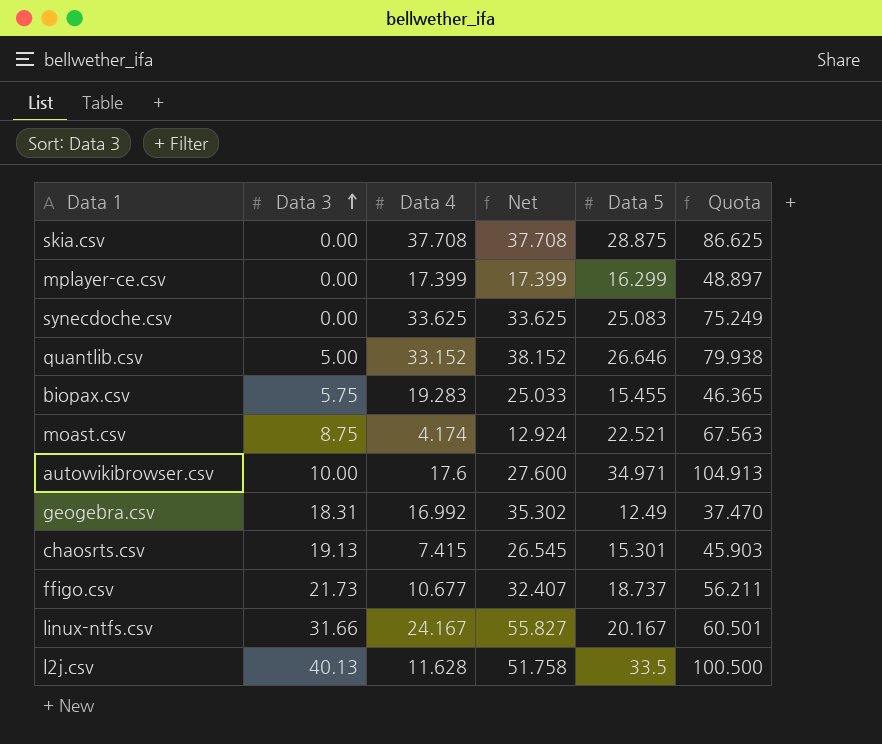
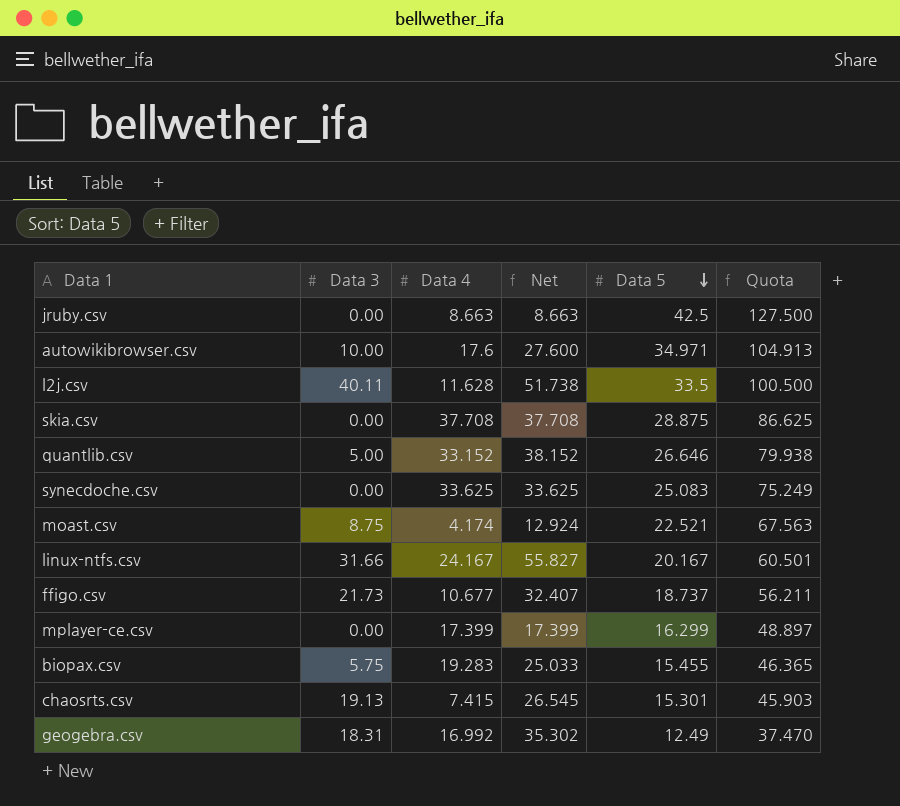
row order: Data 3 ascending -> Data 5 descending
row jruby.csv: none -> 0.00 | 8.663 | 8.663 | 42.5 | 127.500
l2j.csv | Data 3: 40.13 -> 40.11
l2j.csv | Net: 51.758 -> 51.738

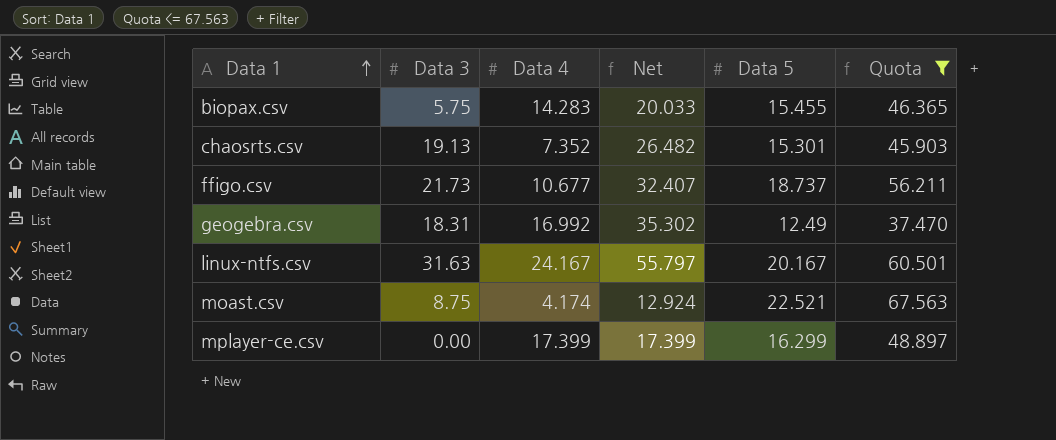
filter: none -> Quota <= 67.563
row order: Data 5 descending -> Data 1 ascending
biopax.csv | Data 4: 19.283 -> 14.283
biopax.csv | Net: 25.033 -> 20.033
chaosrts.csv | Data 4: 7.415 -> 7.352
chaosrts.csv | Net: 26.545 -> 26.482
linux-ntfs.csv | Data 3: 31.66 -> 31.63
linux-ntfs.csv | Net: 55.827 -> 55.797

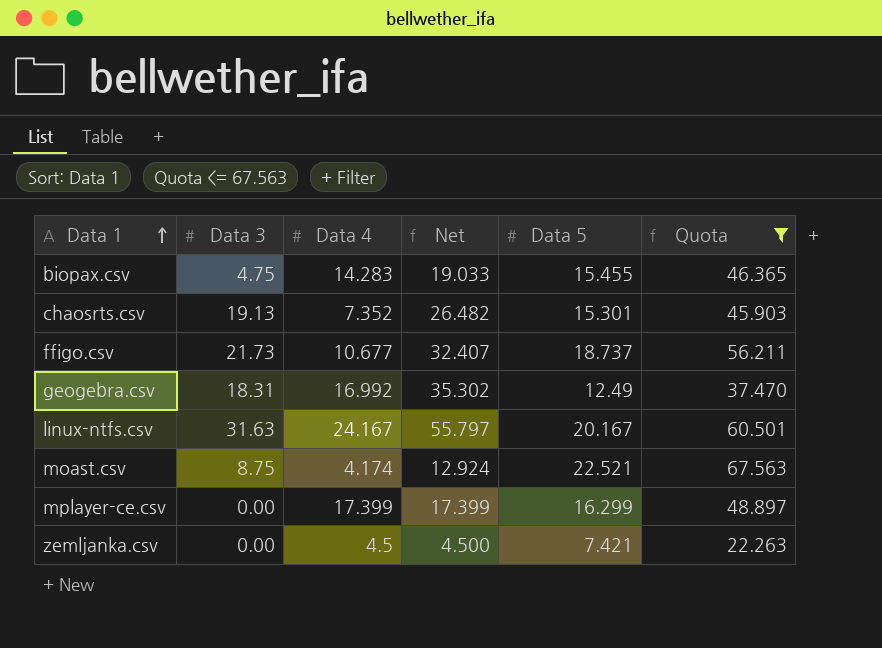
biopax.csv | Data 3: 5.75 -> 4.75
biopax.csv | Net: 20.033 -> 19.033
row zemljanka.csv: none -> 0.00 | 4.5 | 4.500 | 7.421 | 22.263

